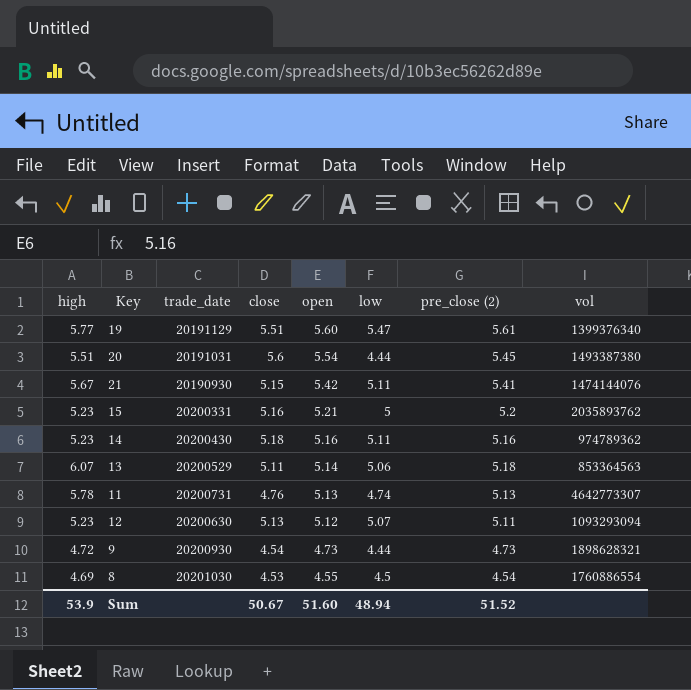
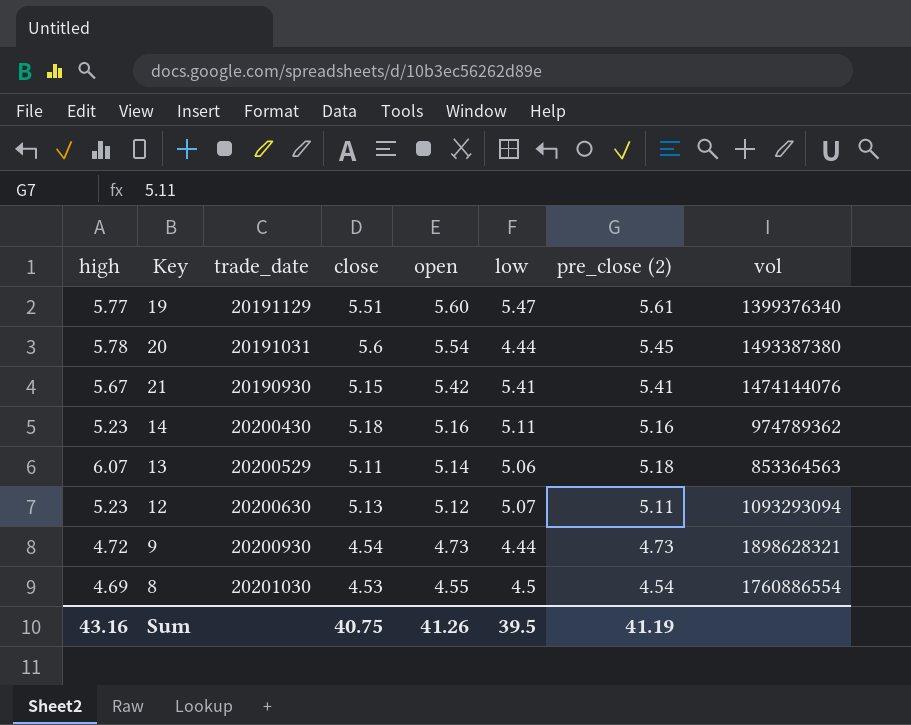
row 15: 5.23 | 20200331 | 5.16 | 5.21 | 5 | 5.2 | 2035893762 -> none
row 11: 5.78 | 20200731 | 4.76 | 5.13 | 4.74 | 5.13 | 4642773307 -> none
20 | high: 5.51 -> 5.78
21 | low: 5.11 -> 5.41
Sum | high: 53.9 -> 43.16
Sum | close: 50.67 -> 40.75
Sum | open: 51.60 -> 41.26
Sum | low: 48.94 -> 39.5
Sum | pre_close (2): 51.52 -> 41.19

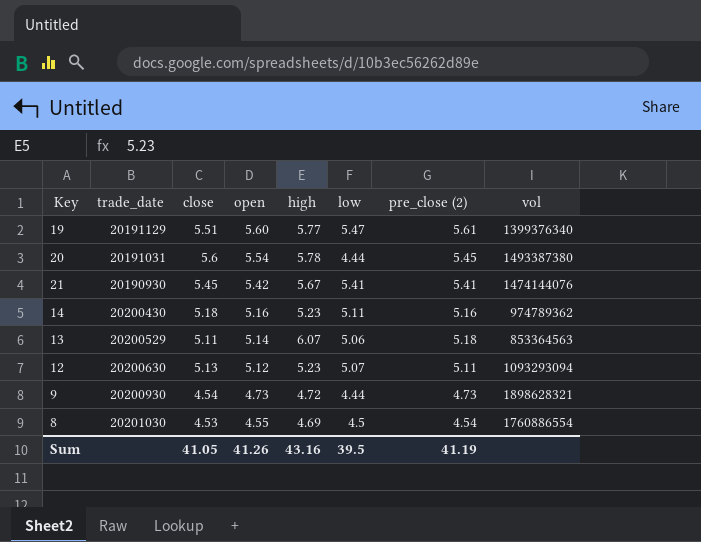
column high | position: 1 -> 5
21 | close: 5.15 -> 5.45
Sum | close: 40.75 -> 41.05

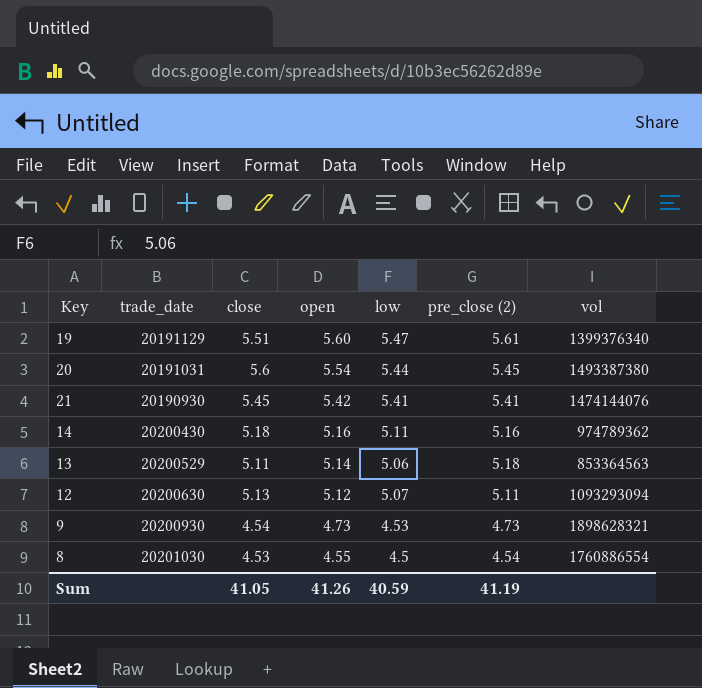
column high | position: 5 -> none
20 | low: 4.44 -> 5.44
9 | low: 4.44 -> 4.53
Sum | low: 39.5 -> 40.59

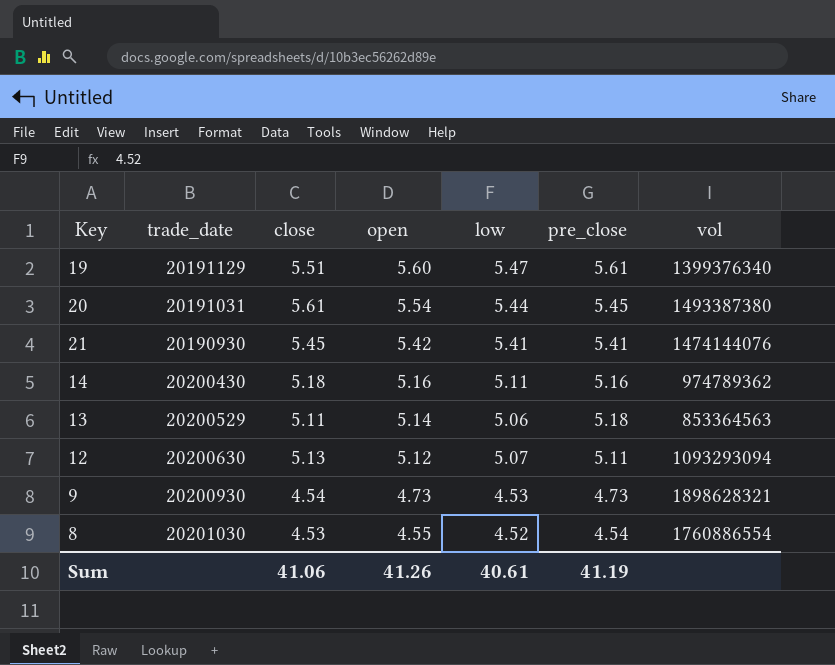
column name: pre_close (2) -> pre_close
20 | close: 5.6 -> 5.61
8 | low: 4.5 -> 4.52
Sum | close: 41.05 -> 41.06
Sum | low: 40.59 -> 40.61

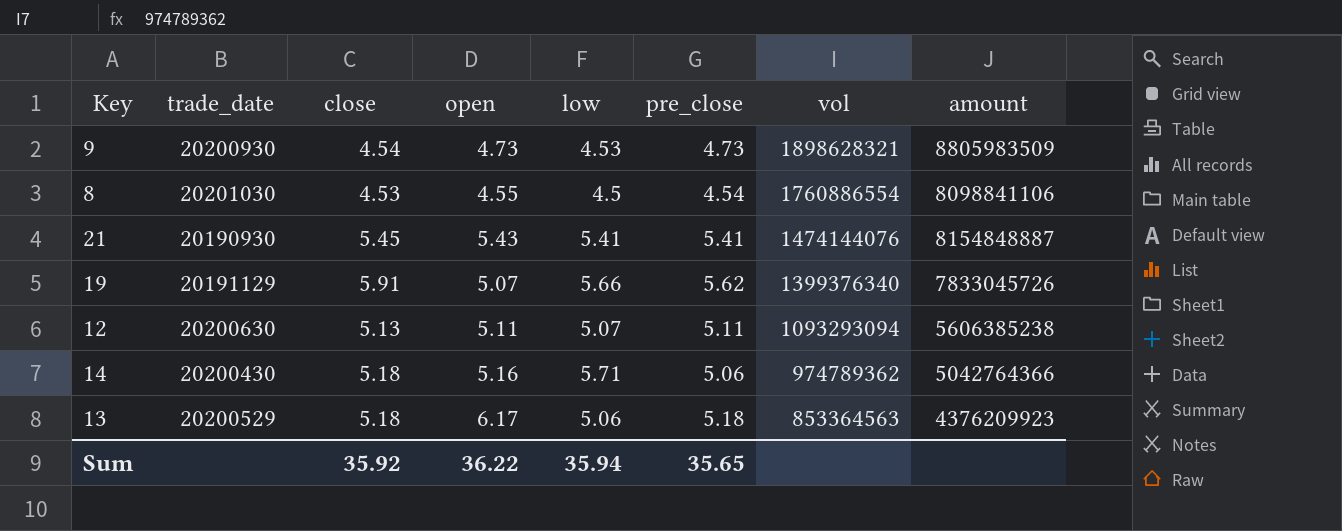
row order: open descending -> vol descending
column amount | position: none -> 8
row 20: 20191031 | 5.61 | 5.54 | 5.44 | 5.45 | 1493387380 -> none
8 | low: 4.52 -> 4.5
21 | open: 5.42 -> 5.43
19 | close: 5.51 -> 5.91
19 | open: 5.60 -> 5.07
19 | low: 5.47 -> 5.66
19 | pre_close: 5.61 -> 5.62
12 | open: 5.12 -> 5.11
14 | low: 5.11 -> 5.71
14 | pre_close: 5.16 -> 5.06
13 | close: 5.11 -> 5.18
13 | open: 5.14 -> 6.17
Sum | close: 41.06 -> 35.92
Sum | open: 41.26 -> 36.22
Sum | low: 40.61 -> 35.94
Sum | pre_close: 41.19 -> 35.65

